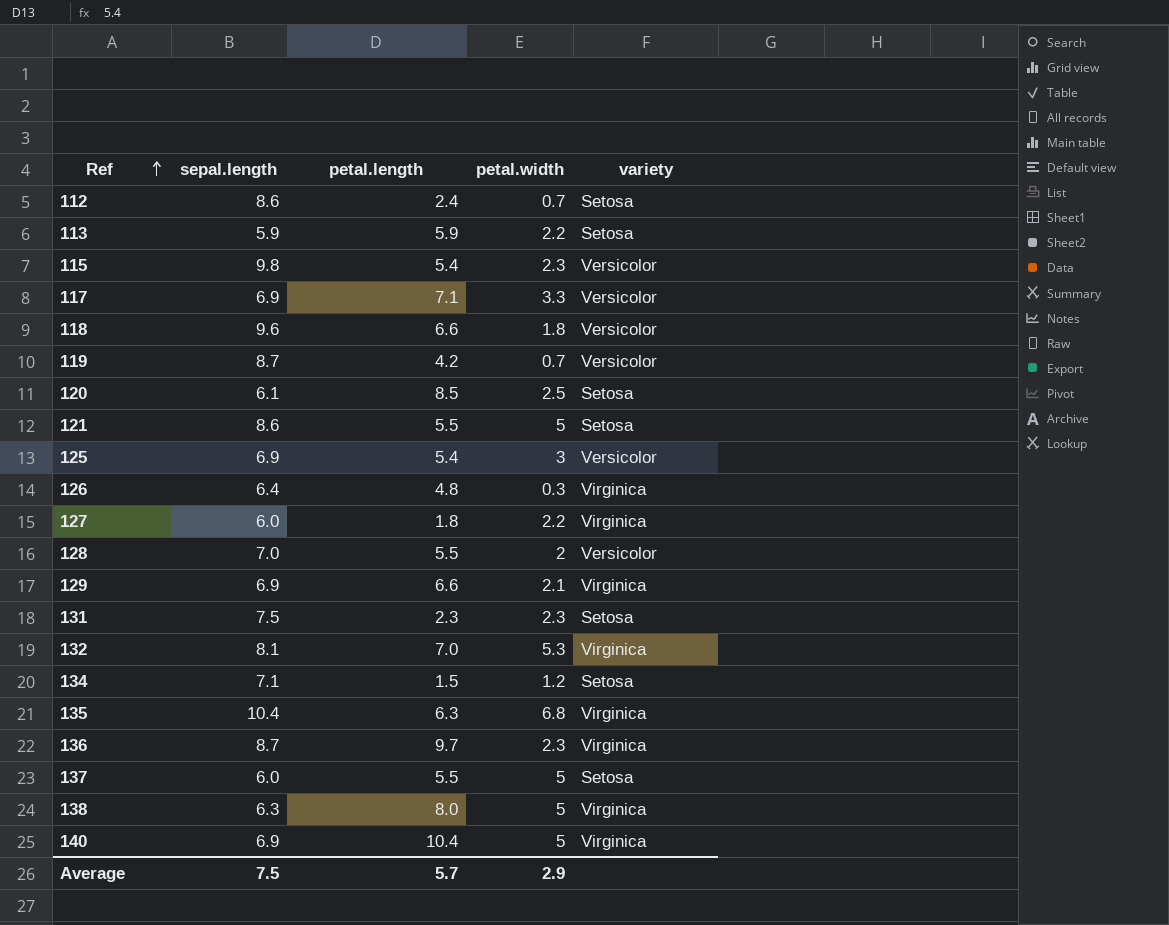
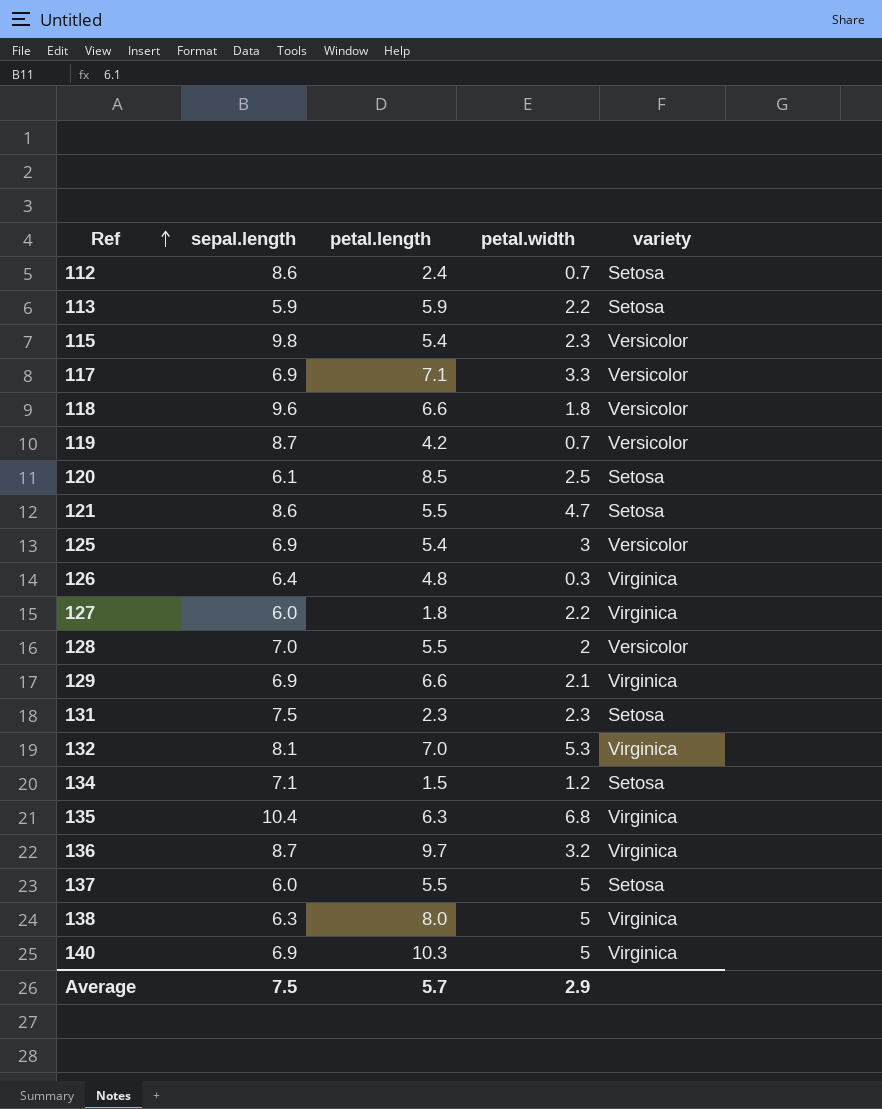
121 | petal.width: 5 -> 4.7
136 | petal.width: 2.3 -> 3.2
140 | petal.length: 10.4 -> 10.3

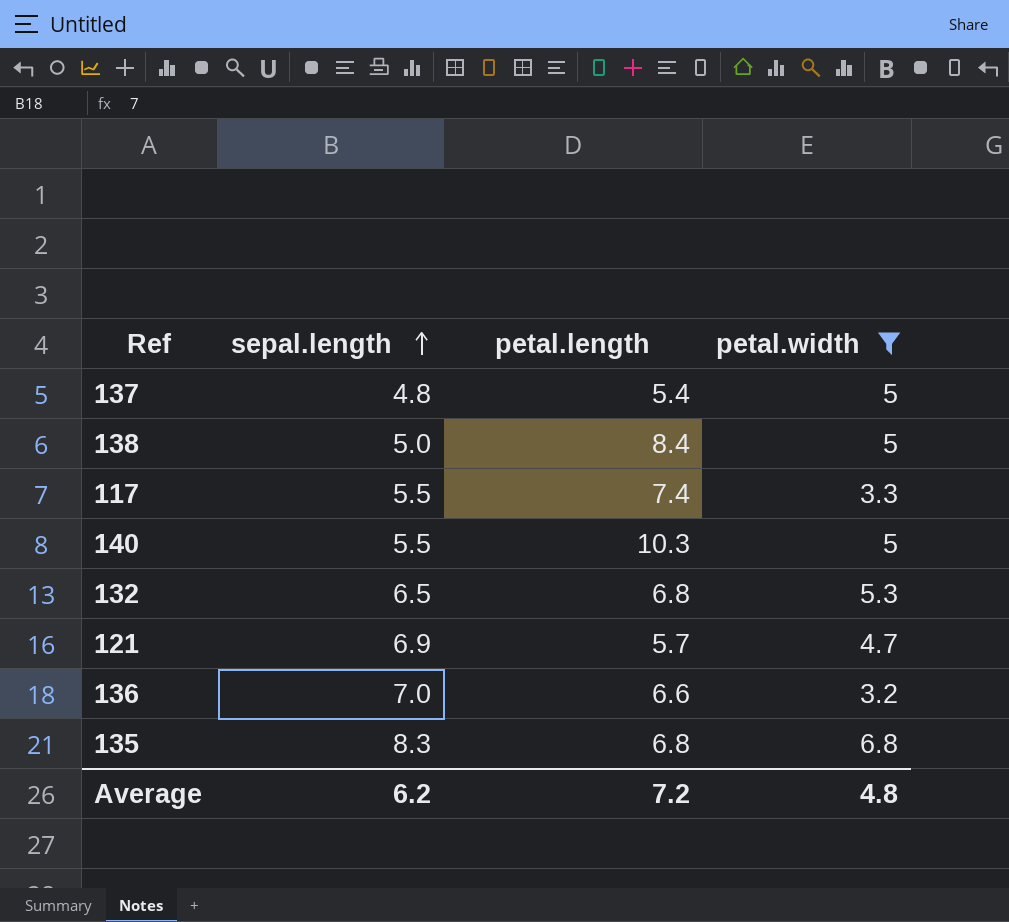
filter: none -> petal.width >= 3.2
row order: Ref ascending -> sepal.length ascending
column variety | position: 5 -> none
137 | sepal.length: 6.0 -> 4.8
137 | petal.length: 5.5 -> 5.4
138 | sepal.length: 6.3 -> 5.0
138 | petal.length: 8.0 -> 8.4
117 | sepal.length: 6.9 -> 5.5
117 | petal.length: 7.1 -> 7.4
140 | sepal.length: 6.9 -> 5.5
132 | sepal.length: 8.1 -> 6.5
132 | petal.length: 7.0 -> 6.8
121 | sepal.length: 8.6 -> 6.9
121 | petal.length: 5.5 -> 5.7
136 | sepal.length: 8.7 -> 7.0
136 | petal.length: 9.7 -> 6.6
135 | sepal.length: 10.4 -> 8.3
135 | petal.length: 6.3 -> 6.8
Average | sepal.length: 7.5 -> 6.2
Average | petal.length: 5.7 -> 7.2
Average | petal.width: 2.9 -> 4.8

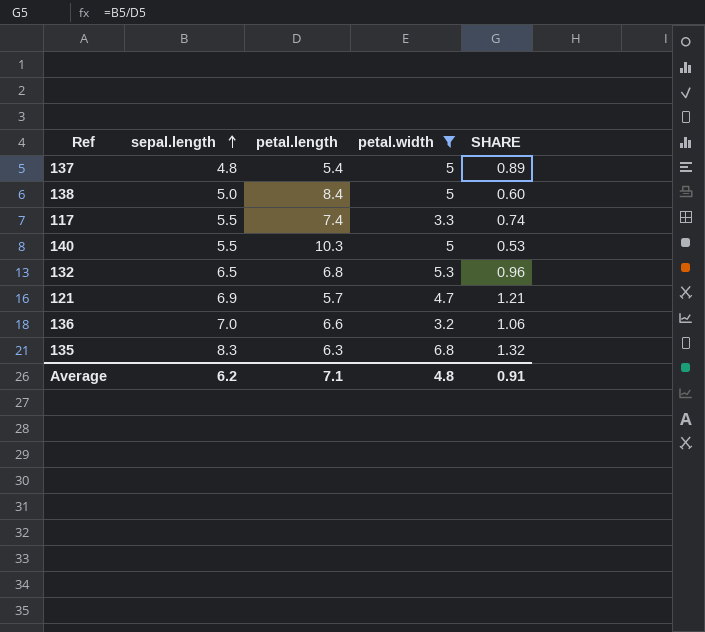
column SHARE | formula: none -> [sepal.length] / [petal.length]
135 | petal.length: 6.8 -> 6.3
Average | petal.length: 7.2 -> 7.1

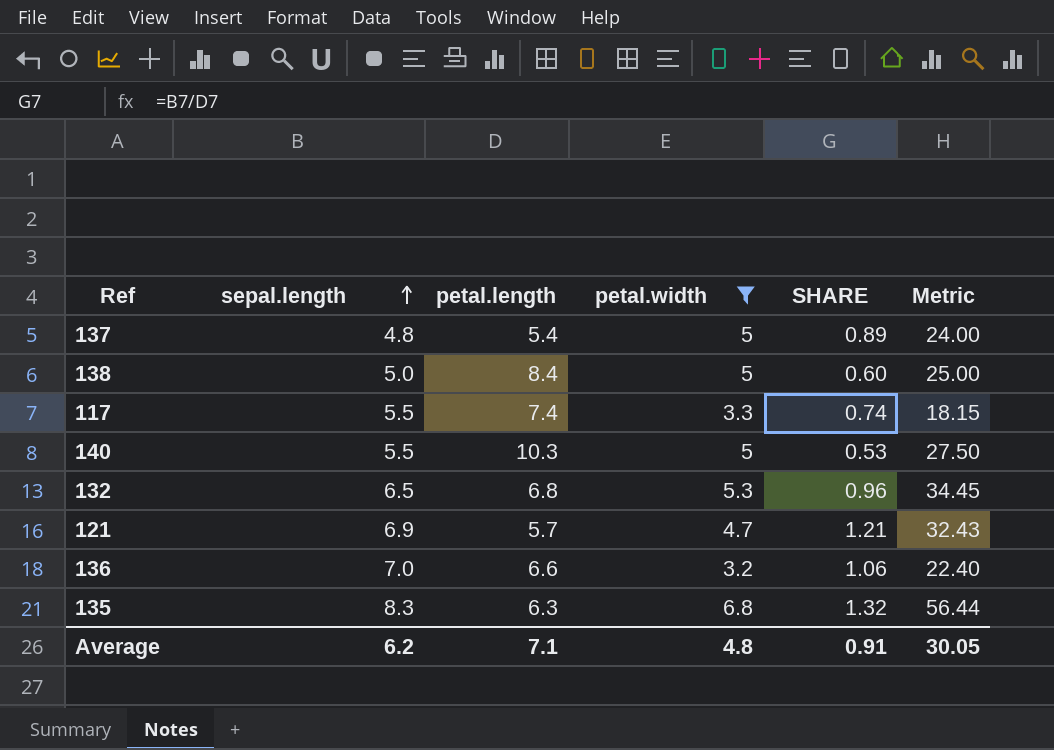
column Metric | formula: none -> [sepal.length] * [petal.width]

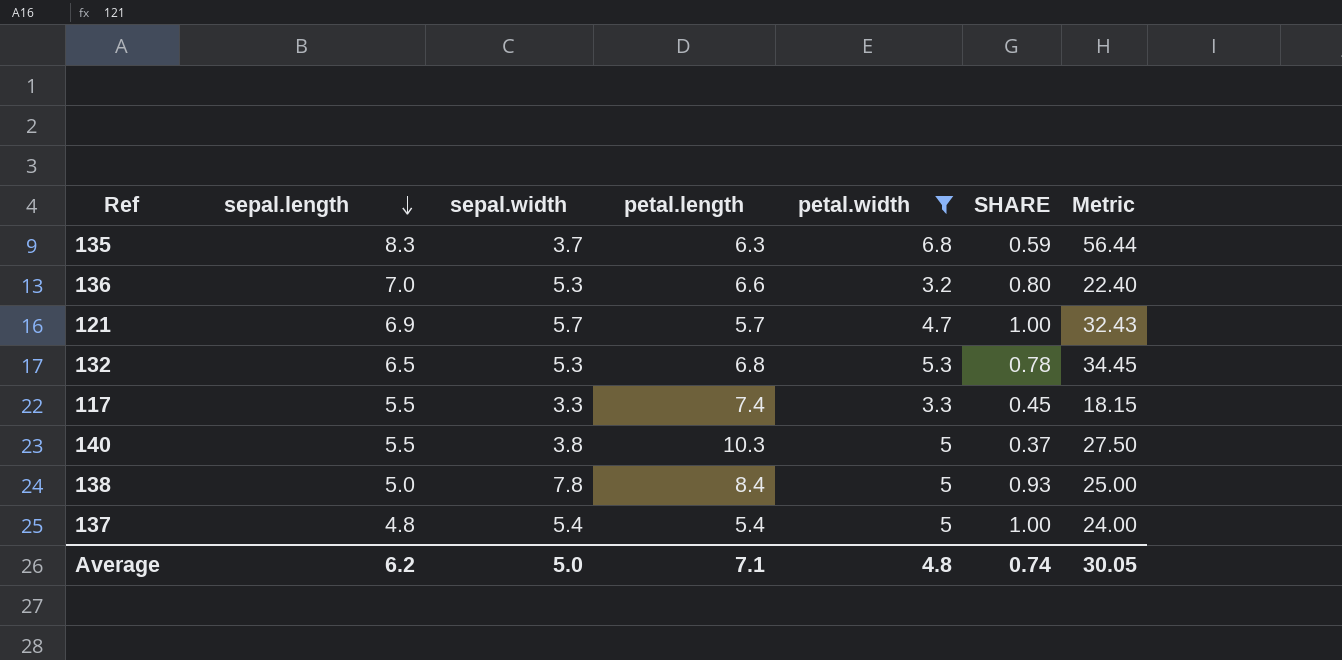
row order: sepal.length ascending -> sepal.length descending
column sepal.width | position: none -> 3
column SHARE | formula: [sepal.length] / [petal.length] -> [sepal.width] / [petal.length]
Average | SHARE: 0.91 -> 0.74

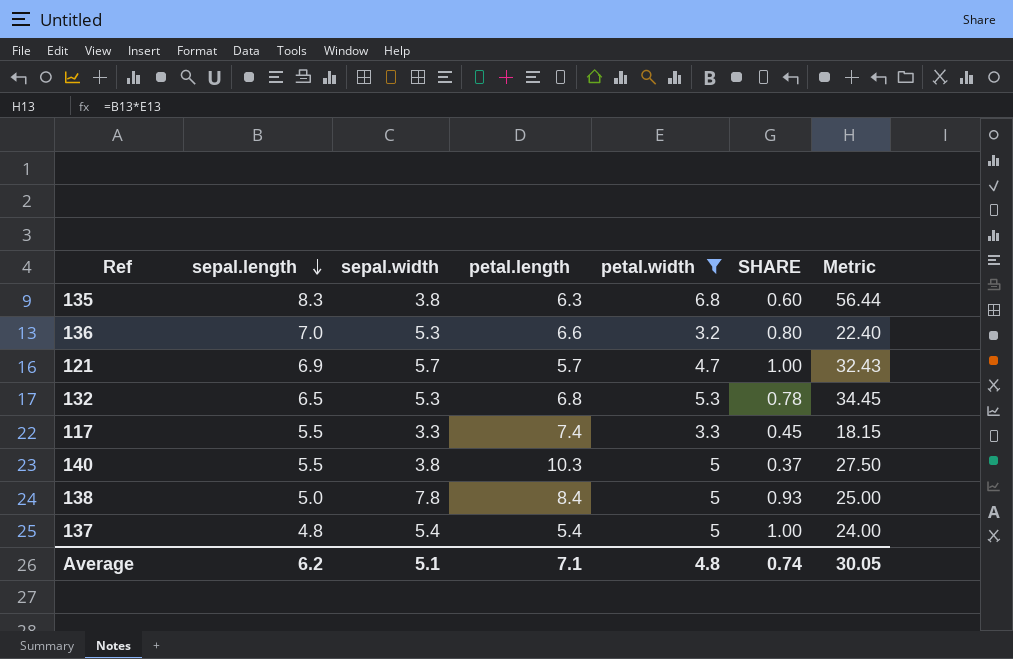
135 | sepal.width: 3.7 -> 3.8
135 | SHARE: 0.59 -> 0.60
Average | sepal.width: 5.0 -> 5.1

